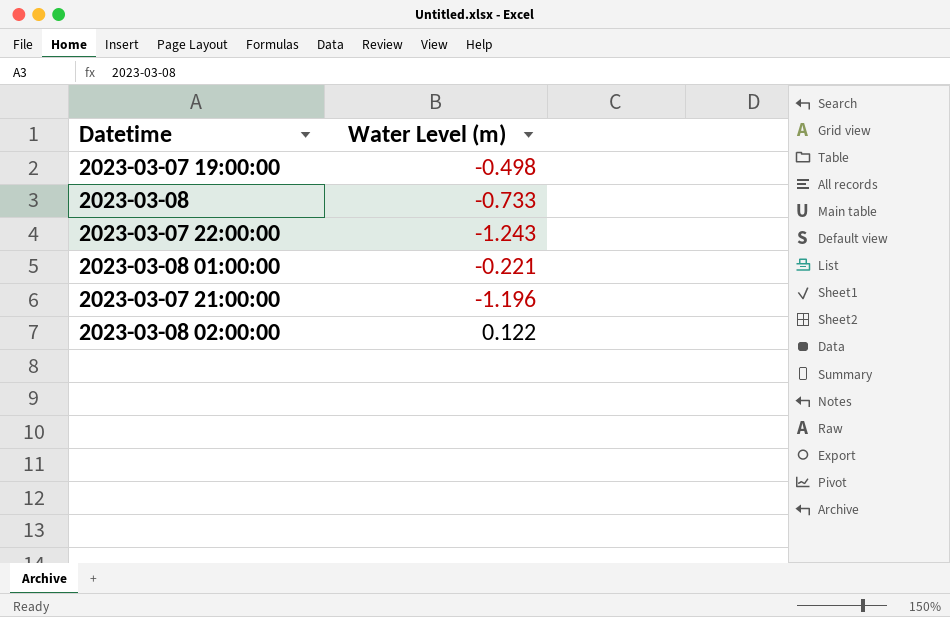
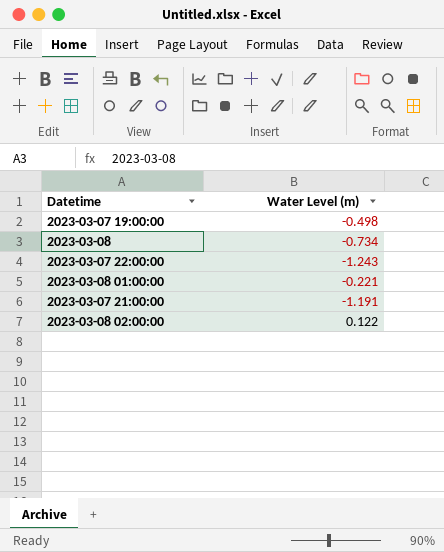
2023-03-08 | Water Level (m): -0.733 -> -0.734
2023-03-07 21:00:00 | Water Level (m): -1.196 -> -1.191

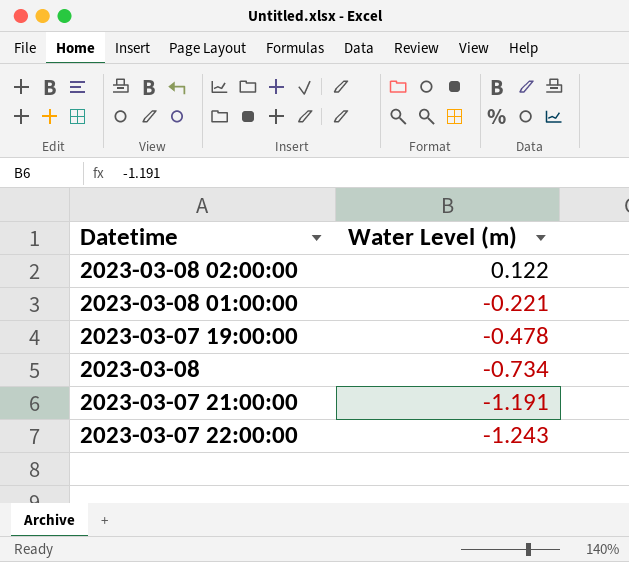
row order: none -> Water Level (m) descending
2023-03-07 19:00:00 | Water Level (m): -0.498 -> -0.478

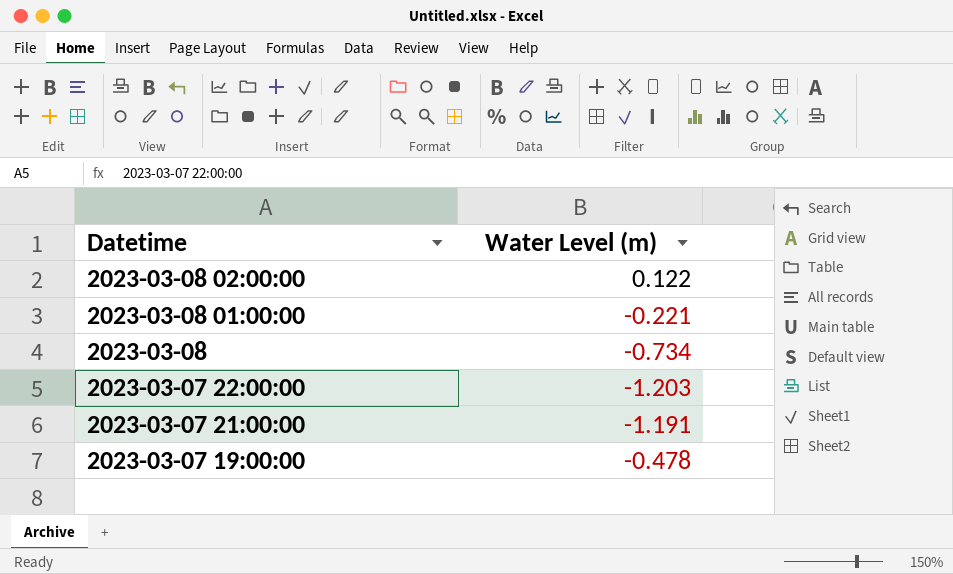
row order: Water Level (m) descending -> Datetime descending
2023-03-07 22:00:00 | Water Level (m): -1.243 -> -1.203

